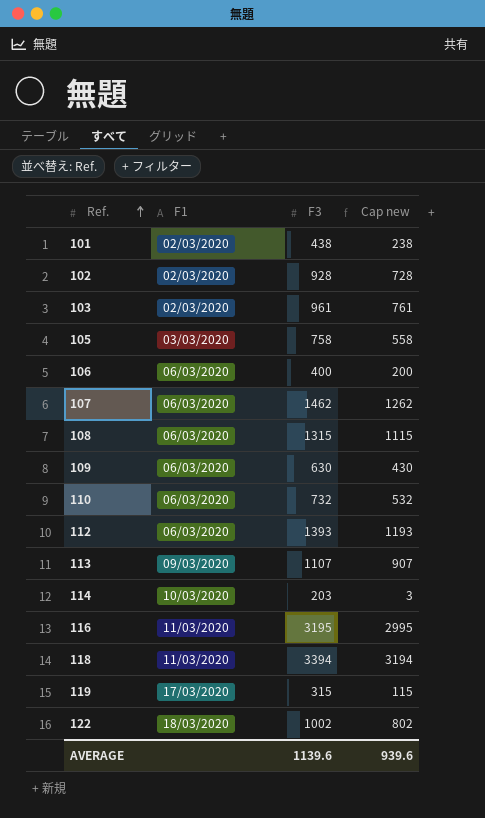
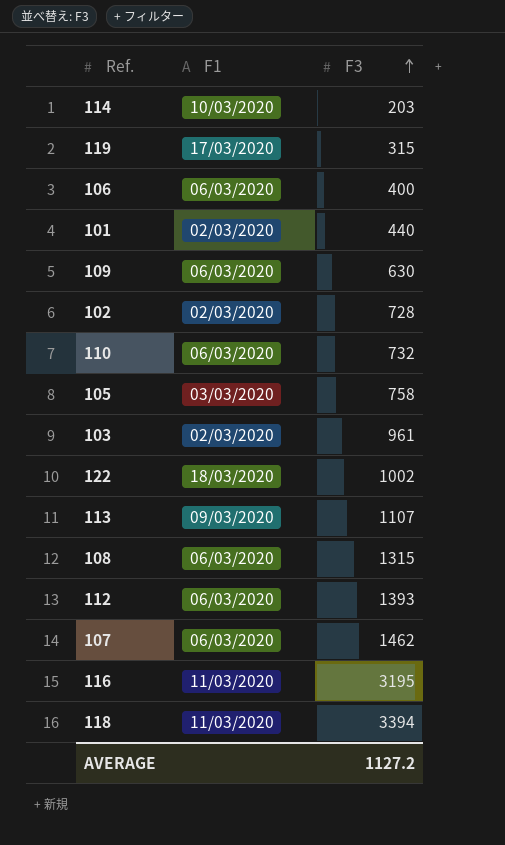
row order: Ref. ascending -> F3 ascending
column Cap new | formula: [F3] - 200 -> none
101 | F3: 438 -> 440
102 | F3: 928 -> 728
AVERAGE | F3: 1139.6 -> 1127.2

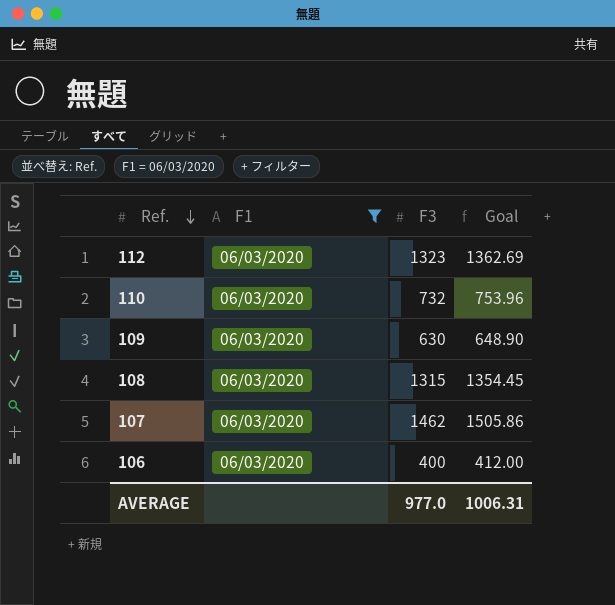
filter: none -> F1 = 06/03/2020
row order: F3 ascending -> Ref. descending
column Goal | formula: none -> [F3] * 1.03
112 | F3: 1393 -> 1323
AVERAGE | F3: 1127.2 -> 977.0

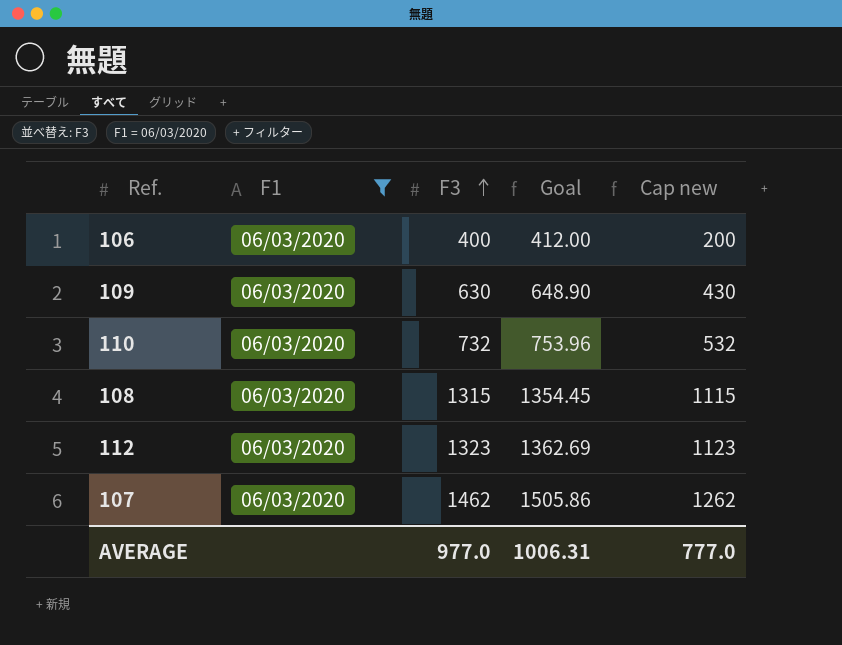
row order: Ref. descending -> F3 ascending
column Cap new | formula: none -> [F3] - 200

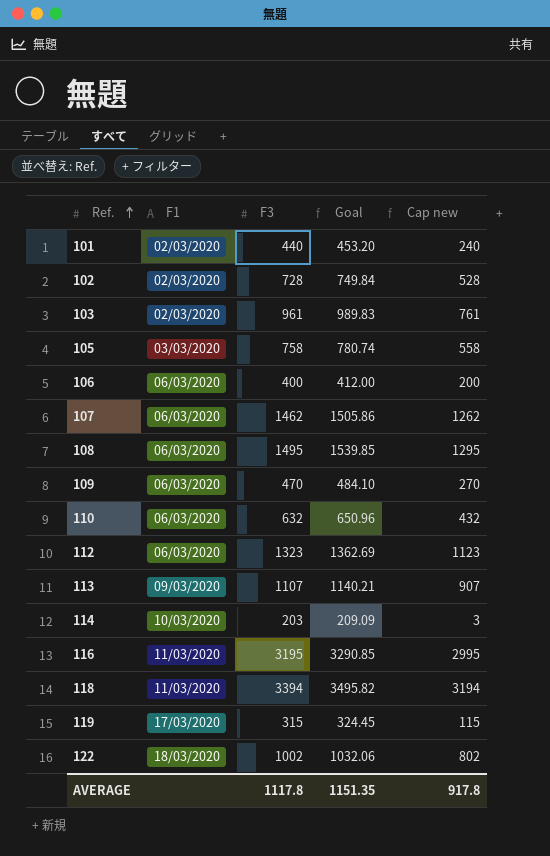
filter: F1 = 06/03/2020 -> none
row order: F3 ascending -> Ref. ascending
108 | F3: 1315 -> 1495
108 | Goal: 1354.45 -> 1539.85
108 | Cap new: 1115 -> 1295
109 | F3: 630 -> 470
109 | Goal: 648.90 -> 484.10
109 | Cap new: 430 -> 270
110 | F3: 732 -> 632
110 | Goal: 753.96 -> 650.96
110 | Cap new: 532 -> 432
AVERAGE | F3: 977.0 -> 1117.8
AVERAGE | Goal: 1006.31 -> 1151.35
AVERAGE | Cap new: 777.0 -> 917.8

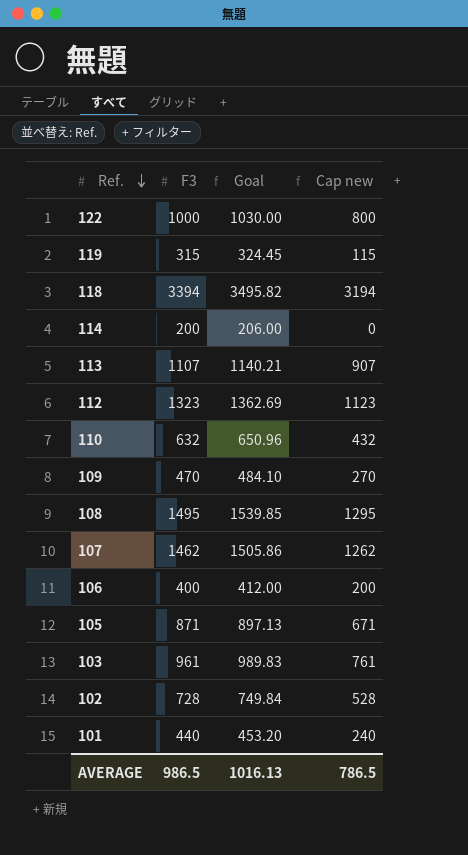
row order: Ref. ascending -> Ref. descending
column F1 | position: 2 -> none
row 116: 11/03/2020 | 3195 | 3290.85 | 2995 -> none
122 | F3: 1002 -> 1000
122 | Goal: 1032.06 -> 1030.00
122 | Cap new: 802 -> 800
114 | F3: 203 -> 200
114 | Goal: 209.09 -> 206.00
114 | Cap new: 3 -> 0
105 | F3: 758 -> 871
105 | Goal: 780.74 -> 897.13
105 | Cap new: 558 -> 671
AVERAGE | F3: 1117.8 -> 986.5
AVERAGE | Goal: 1151.35 -> 1016.13
AVERAGE | Cap new: 917.8 -> 786.5

